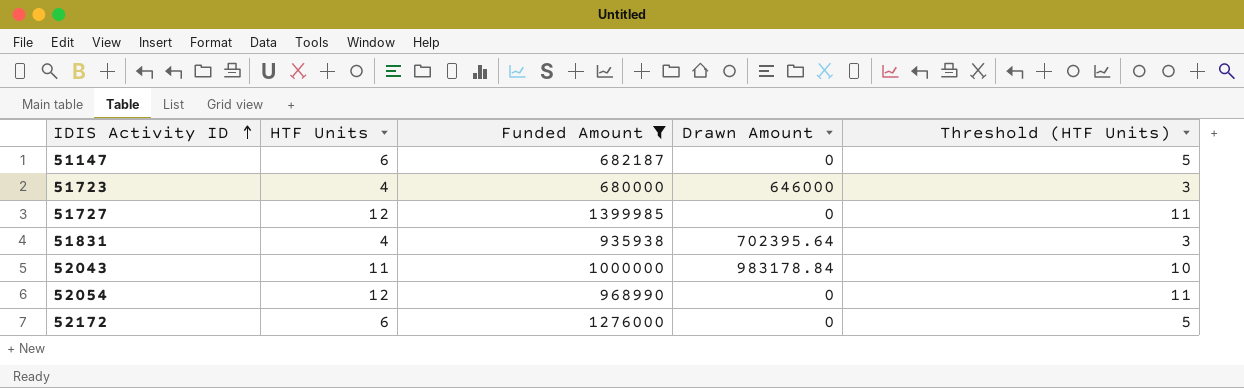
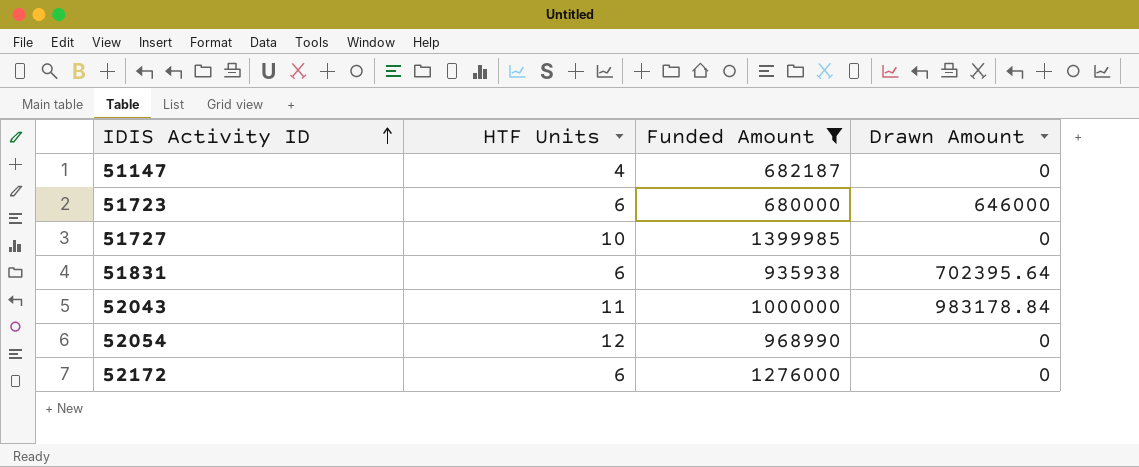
column Threshold (HTF Units) | formula: [HTF Units] - 1 -> none
51147 | HTF Units: 6 -> 4
51723 | HTF Units: 4 -> 6
51727 | HTF Units: 12 -> 10
51831 | HTF Units: 4 -> 6

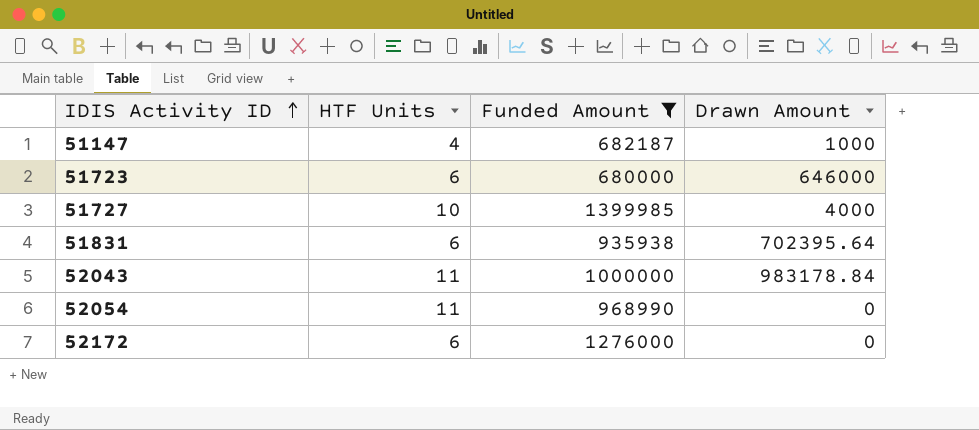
51147 | Drawn Amount: 0 -> 1000
51727 | Drawn Amount: 0 -> 4000
52054 | HTF Units: 12 -> 11

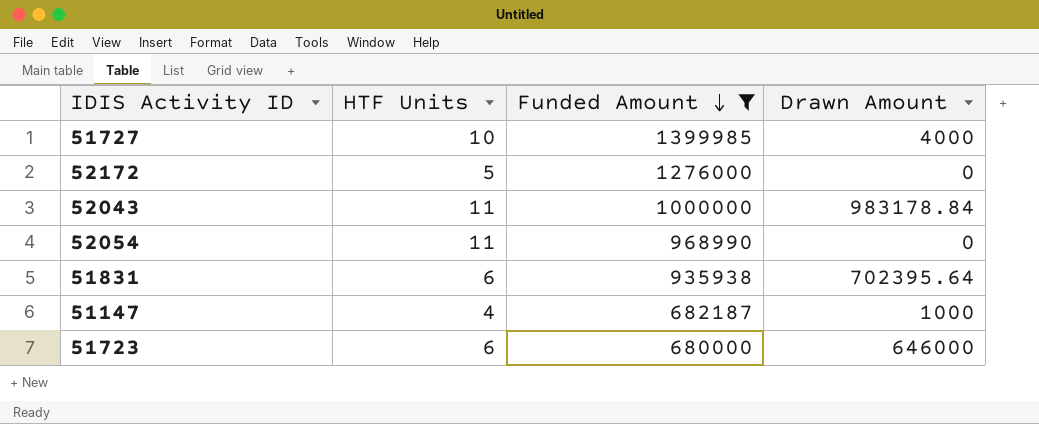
row order: IDIS Activity ID ascending -> Funded Amount descending
52172 | HTF Units: 6 -> 5

